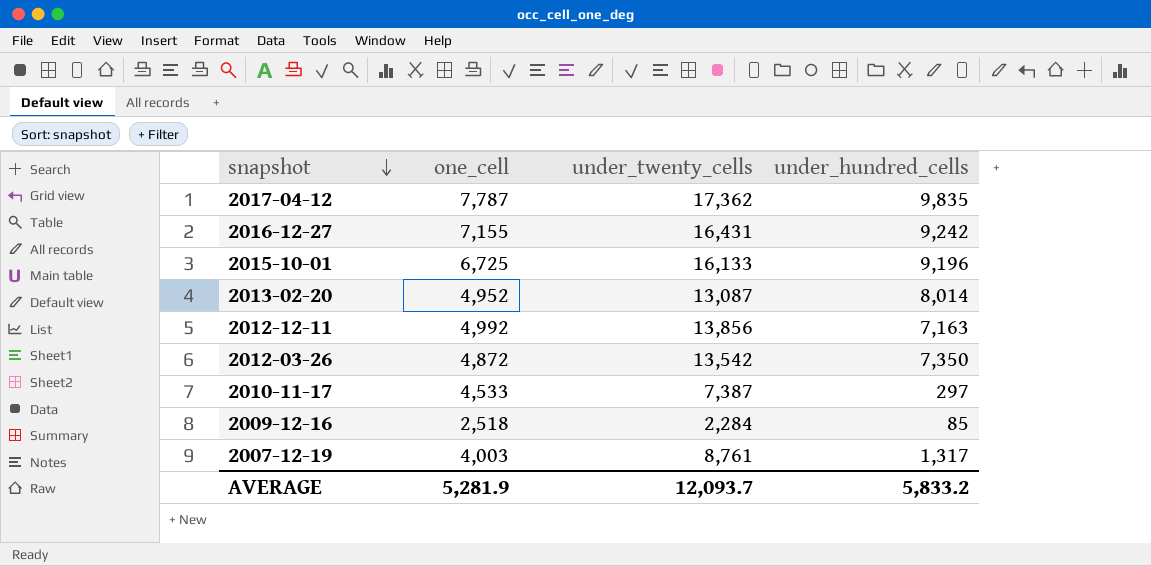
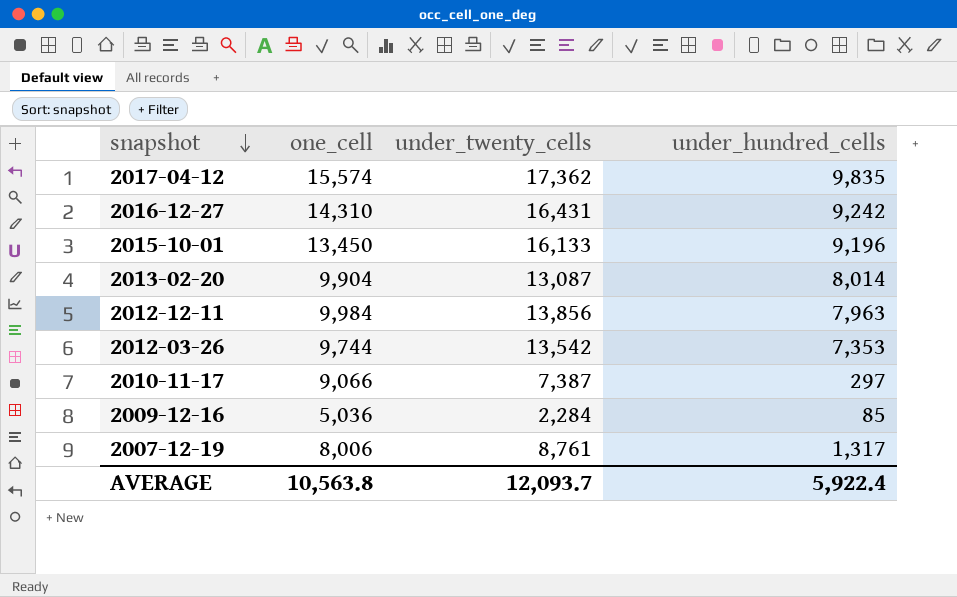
2017-04-12 | one_cell: 7,787 -> 15,574
2016-12-27 | one_cell: 7,155 -> 14,310
2015-10-01 | one_cell: 6,725 -> 13,450
2013-02-20 | one_cell: 4,952 -> 9,904
2012-12-11 | one_cell: 4,992 -> 9,984
2012-12-11 | under_hundred_cells: 7,163 -> 7,963
2012-03-26 | one_cell: 4,872 -> 9,744
2012-03-26 | under_hundred_cells: 7,350 -> 7,353
2010-11-17 | one_cell: 4,533 -> 9,066
2009-12-16 | one_cell: 2,518 -> 5,036
2007-12-19 | one_cell: 4,003 -> 8,006
AVERAGE | one_cell: 5,281.9 -> 10,563.8
AVERAGE | under_hundred_cells: 5,833.2 -> 5,922.4

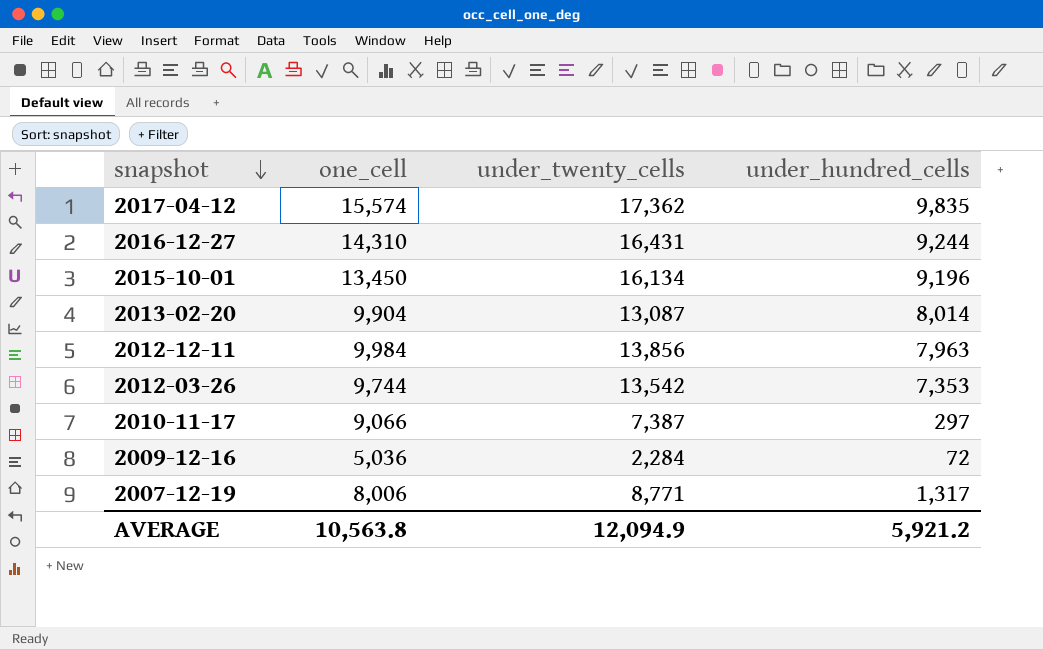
2016-12-27 | under_hundred_cells: 9,242 -> 9,244
2015-10-01 | under_twenty_cells: 16,133 -> 16,134
2009-12-16 | under_hundred_cells: 85 -> 72
2007-12-19 | under_twenty_cells: 8,761 -> 8,771
AVERAGE | under_twenty_cells: 12,093.7 -> 12,094.9
AVERAGE | under_hundred_cells: 5,922.4 -> 5,921.2

